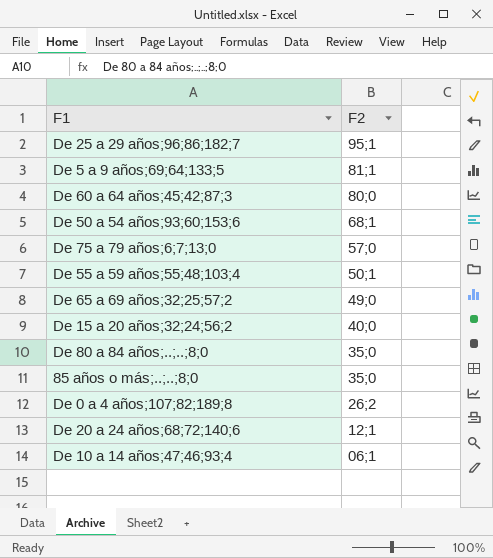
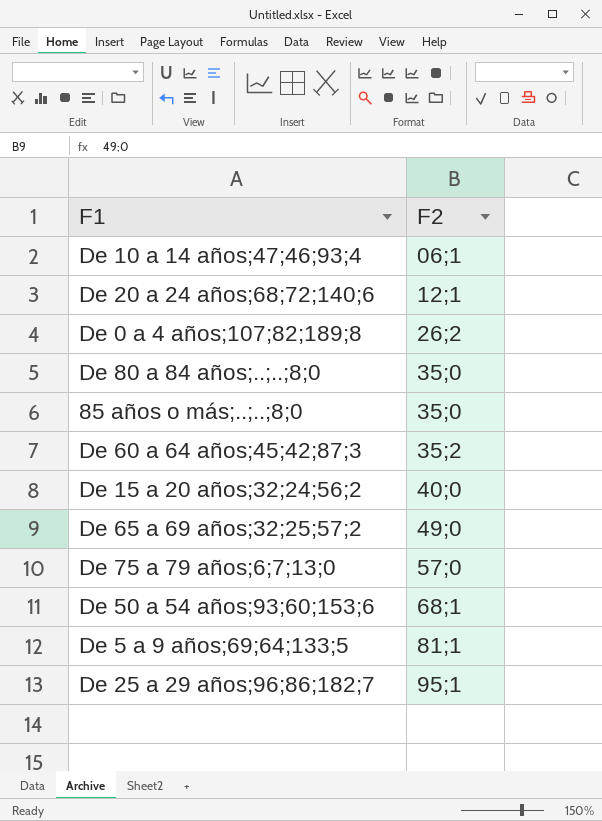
row order: F2 descending -> F2 ascending
row De 55 a 59 años;55;48;103;4: 50;1 -> none
De 60 a 64 años;45;42;87;3 | F2: 80;0 -> 35;2

